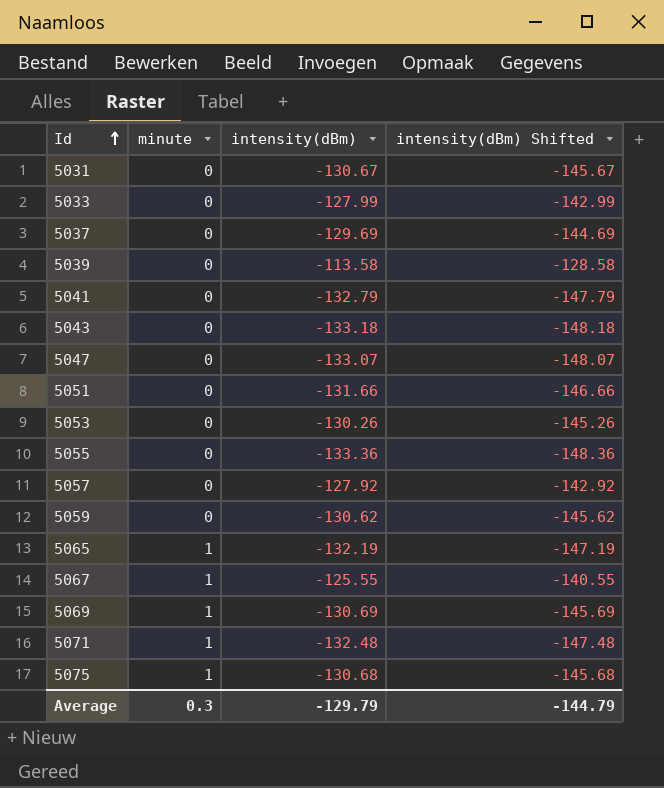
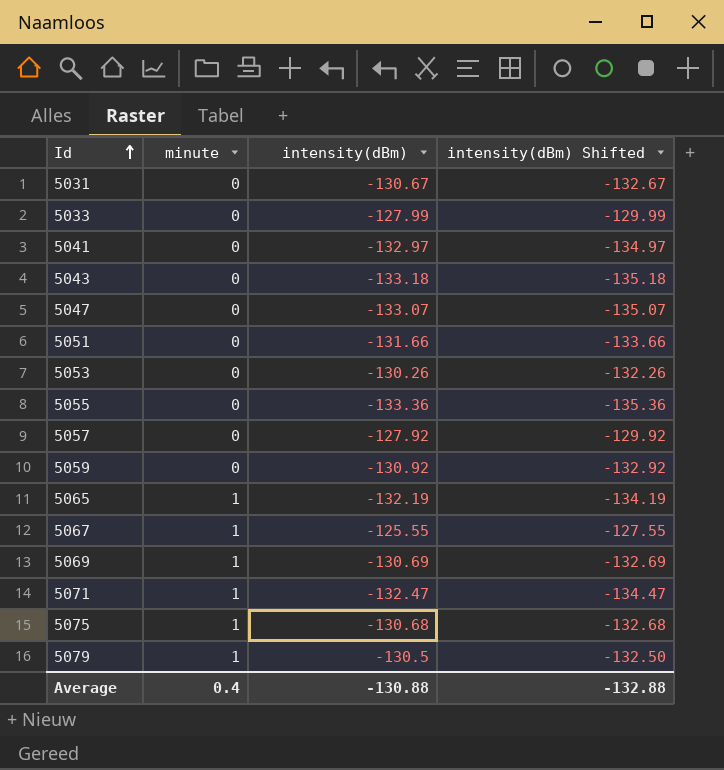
column intensity(dBm) Shifted | formula: [intensity(dBm)] - 15 -> [intensity(dBm)] - 2
row 5037: 0 | -129.69 | -144.69 -> none
row 5039: 0 | -113.58 | -128.58 -> none
5041 | intensity(dBm): -132.79 -> -132.97
5059 | intensity(dBm): -130.62 -> -130.92
5071 | intensity(dBm): -132.48 -> -132.47
row 5079: none -> 1 | -130.5 | -132.50
Average | minute: 0.3 -> 0.4
Average | intensity(dBm): -129.79 -> -130.88
Average | intensity(dBm) Shifted: -144.79 -> -132.88

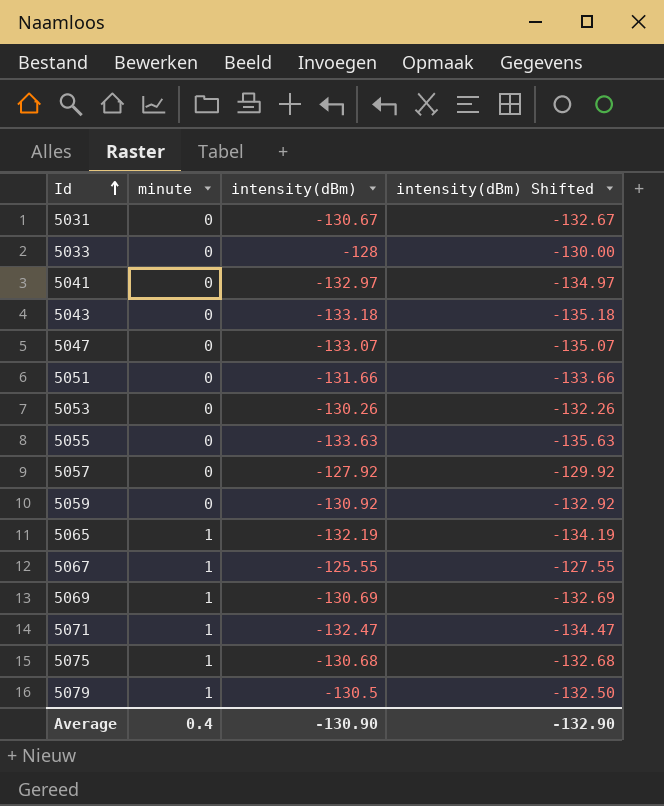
5033 | intensity(dBm): -127.99 -> -128
5033 | intensity(dBm) Shifted: -129.99 -> -130.00
5055 | intensity(dBm): -133.36 -> -133.63
5055 | intensity(dBm) Shifted: -135.36 -> -135.63
Average | intensity(dBm): -130.88 -> -130.90
Average | intensity(dBm) Shifted: -132.88 -> -132.90

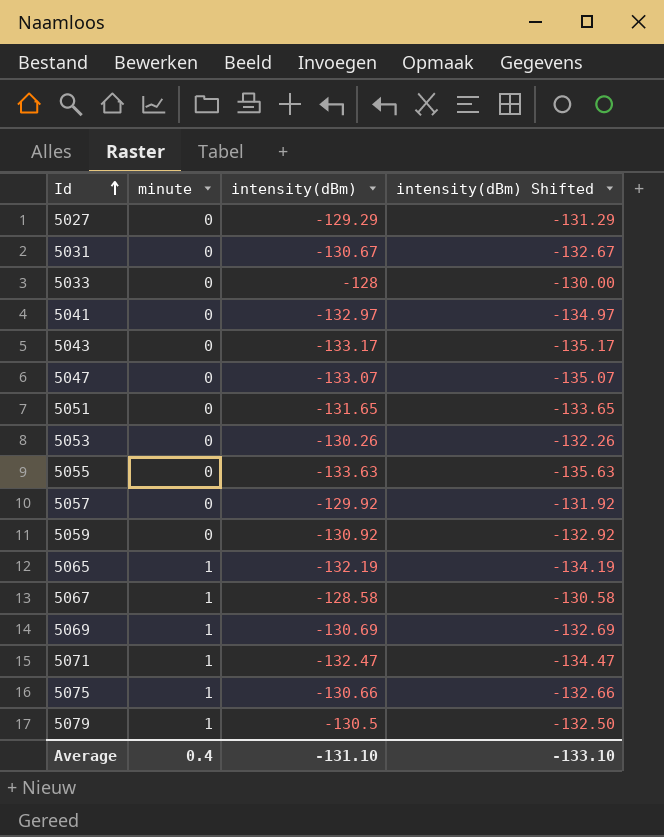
row 5027: none -> 0 | -129.29 | -131.29
5043 | intensity(dBm): -133.18 -> -133.17
5043 | intensity(dBm) Shifted: -135.18 -> -135.17
5051 | intensity(dBm): -131.66 -> -131.65
5051 | intensity(dBm) Shifted: -133.66 -> -133.65
5057 | intensity(dBm): -127.92 -> -129.92
5057 | intensity(dBm) Shifted: -129.92 -> -131.92
5067 | intensity(dBm): -125.55 -> -128.58
5067 | intensity(dBm) Shifted: -127.55 -> -130.58
5075 | intensity(dBm): -130.68 -> -130.66
5075 | intensity(dBm) Shifted: -132.68 -> -132.66
Average | intensity(dBm): -130.90 -> -131.10
Average | intensity(dBm) Shifted: -132.90 -> -133.10

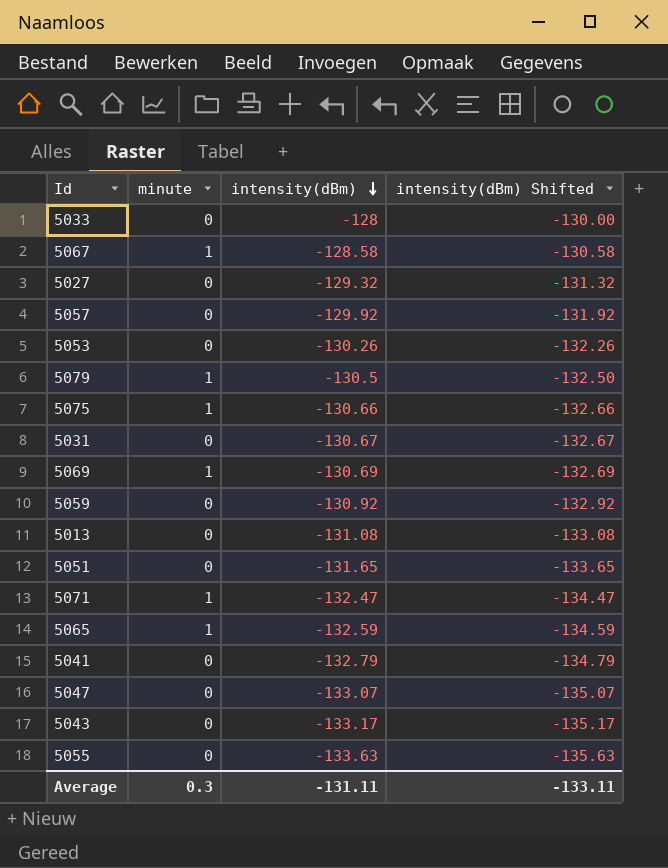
row order: Id ascending -> intensity(dBm) descending
5027 | intensity(dBm): -129.29 -> -129.32
5027 | intensity(dBm) Shifted: -131.29 -> -131.32
row 5013: none -> 0 | -131.08 | -133.08
5065 | intensity(dBm): -132.19 -> -132.59
5065 | intensity(dBm) Shifted: -134.19 -> -134.59
5041 | intensity(dBm): -132.97 -> -132.79
5041 | intensity(dBm) Shifted: -134.97 -> -134.79
Average | minute: 0.4 -> 0.3
Average | intensity(dBm): -131.10 -> -131.11
Average | intensity(dBm) Shifted: -133.10 -> -133.11

